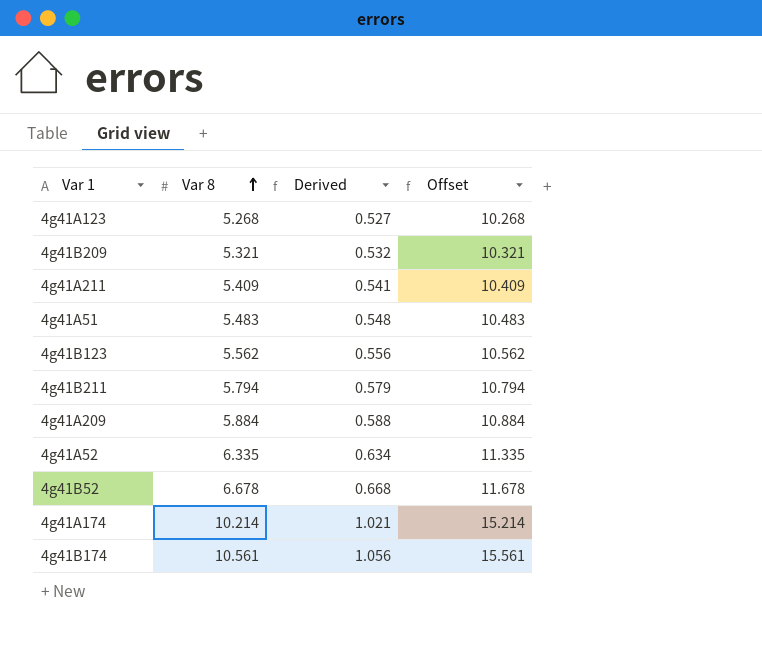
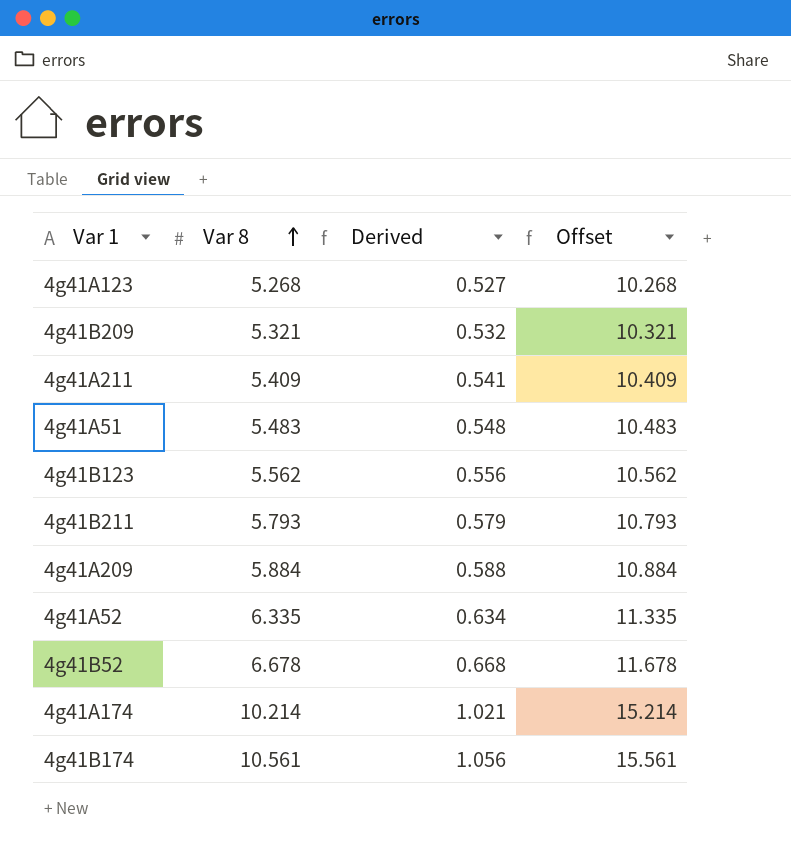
4g41B211 | Var 8: 5.794 -> 5.793
4g41B211 | Offset: 10.794 -> 10.793

